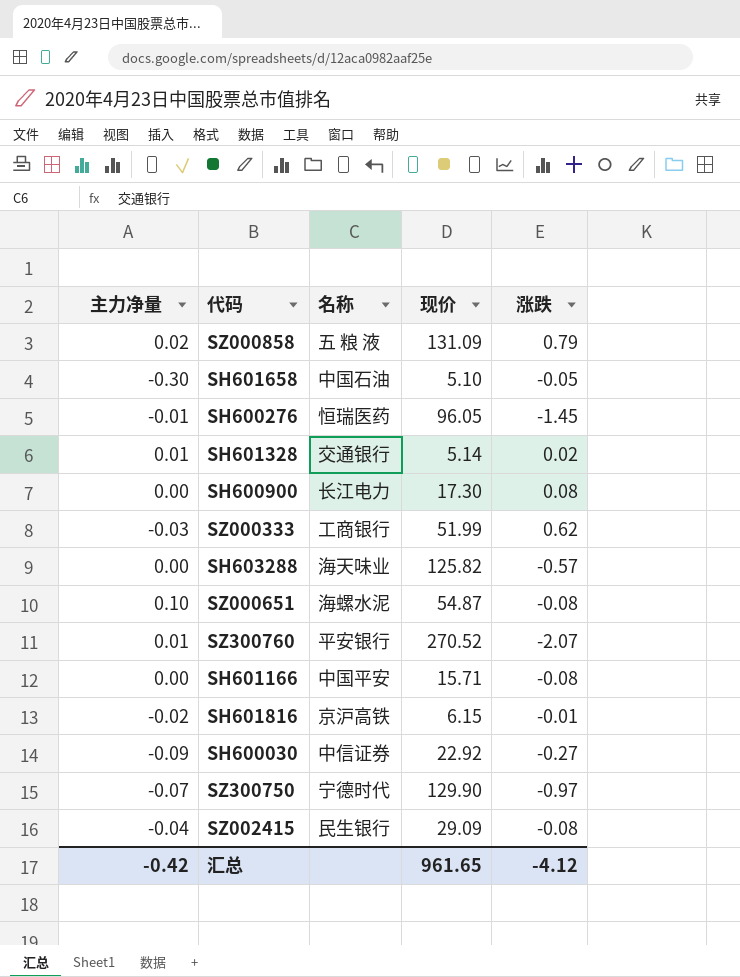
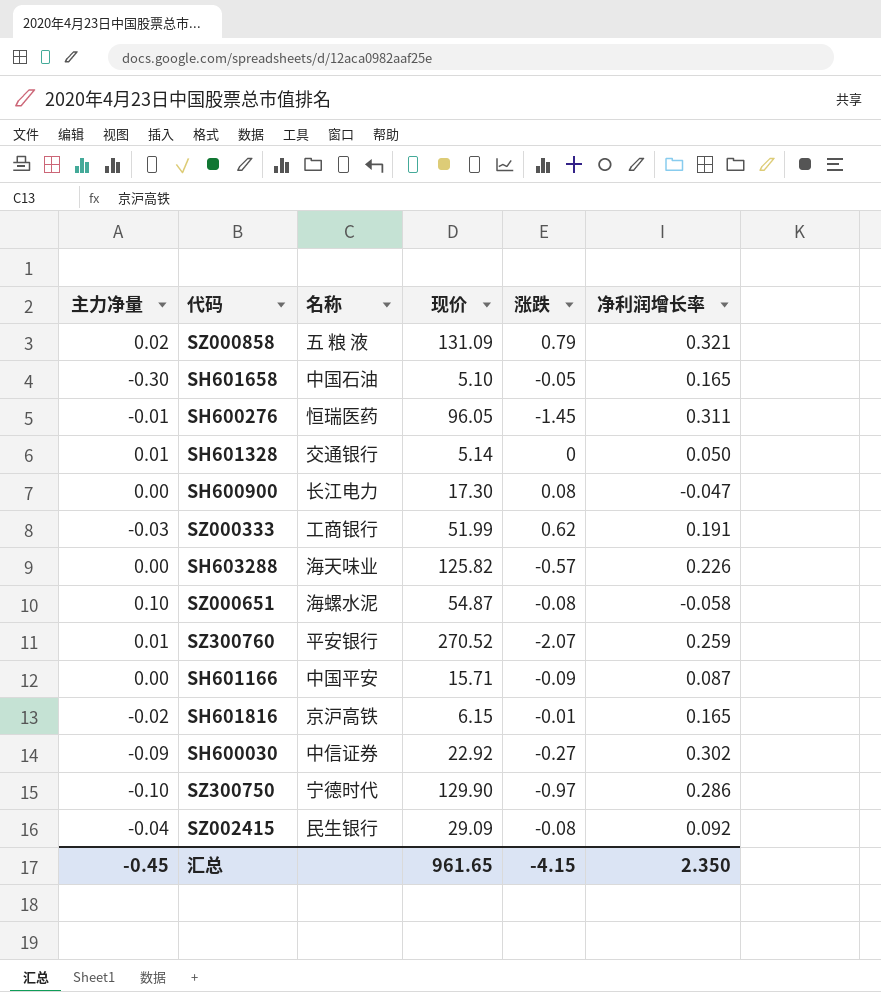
column 净利润增长率 | position: none -> 6
SH601328 | 涨跌: 0.02 -> 0
SH601166 | 涨跌: -0.08 -> -0.09
SZ300750 | 主力净量: -0.07 -> -0.10
汇总 | 主力净量: -0.42 -> -0.45
汇总 | 涨跌: -4.12 -> -4.15

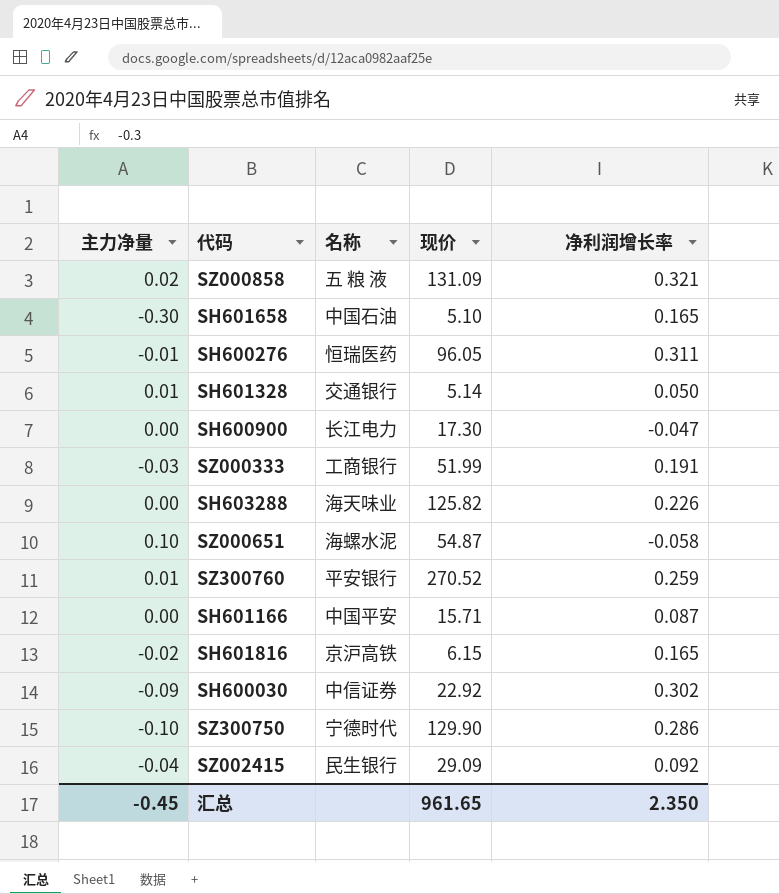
column 涨跌 | position: 5 -> none

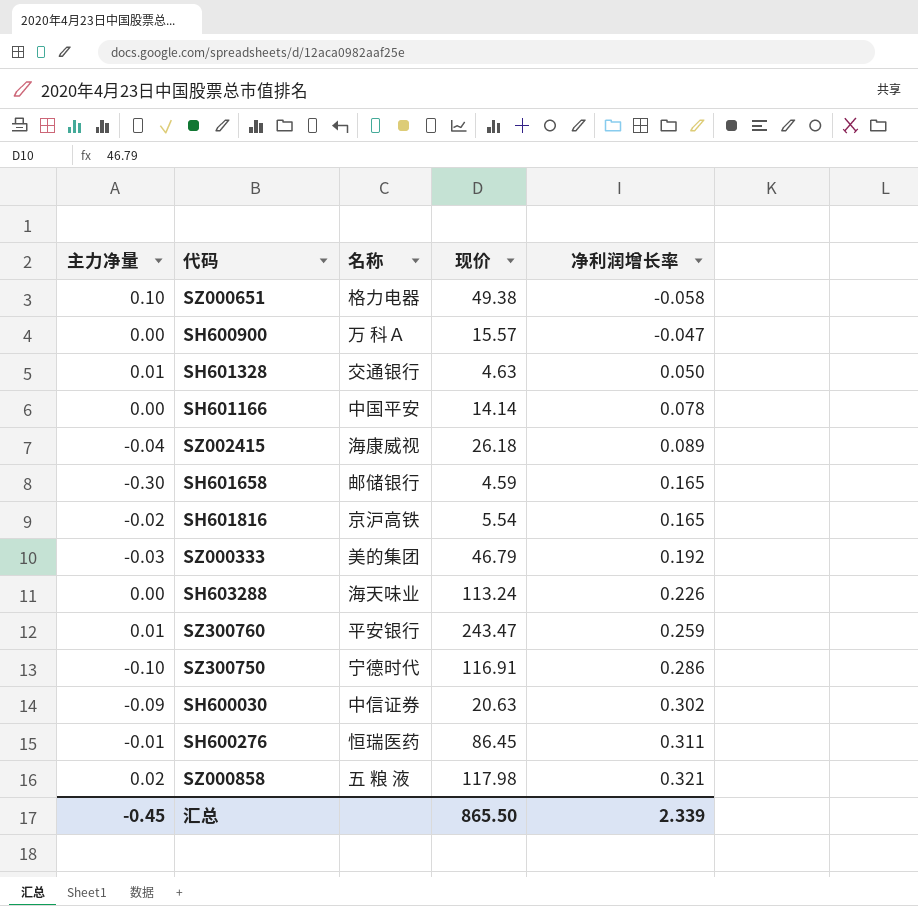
row order: none -> 净利润增长率 ascending
SZ000651 | 名称: 海螺水泥 -> 格力电器
SZ000651 | 现价: 54.87 -> 49.38
SH600900 | 名称: 长江电力 -> 万 科Ａ
SH600900 | 现价: 17.30 -> 15.57
SH601328 | 现价: 5.14 -> 4.63
SH601166 | 现价: 15.71 -> 14.14
SH601166 | 净利润增长率: 0.087 -> 0.078
SZ002415 | 名称: 民生银行 -> 海康威视
SZ002415 | 现价: 29.09 -> 26.18
SZ002415 | 净利润增长率: 0.092 -> 0.089
SH601658 | 名称: 中国石油 -> 邮储银行
SH601658 | 现价: 5.10 -> 4.59
SH601816 | 现价: 6.15 -> 5.54
SZ000333 | 名称: 工商银行 -> 美的集团
SZ000333 | 现价: 51.99 -> 46.79
SZ000333 | 净利润增长率: 0.191 -> 0.192
SH603288 | 现价: 125.82 -> 113.24
SZ300760 | 现价: 270.52 -> 243.47
SZ300750 | 现价: 129.90 -> 116.91
SH600030 | 现价: 22.92 -> 20.63
SH600276 | 现价: 96.05 -> 86.45
SZ000858 | 现价: 131.09 -> 117.98
汇总 | 现价: 961.65 -> 865.50
汇总 | 净利润增长率: 2.350 -> 2.339

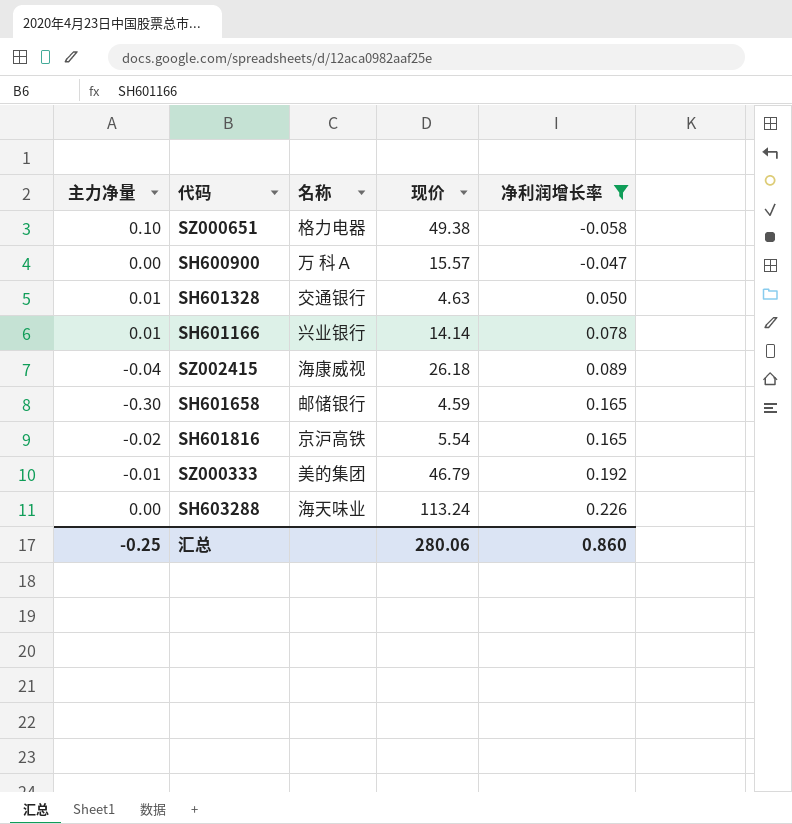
filter: none -> 净利润增长率 <= 0.226
SH601166 | 主力净量: 0.00 -> 0.01
SH601166 | 名称: 中国平安 -> 兴业银行
SZ000333 | 主力净量: -0.03 -> -0.01
汇总 | 主力净量: -0.45 -> -0.25
汇总 | 现价: 865.50 -> 280.06
汇总 | 净利润增长率: 2.339 -> 0.860

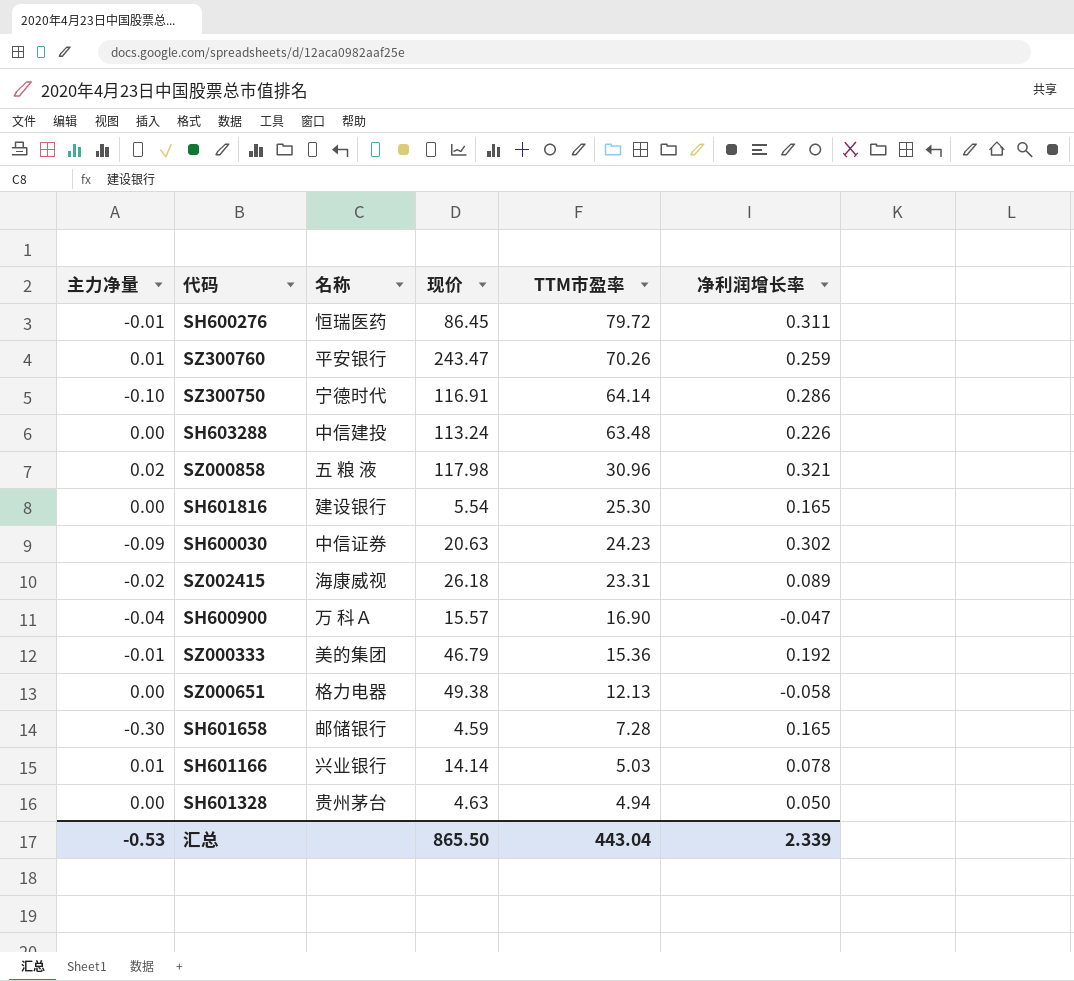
filter: 净利润增长率 <= 0.226 -> none
row order: 净利润增长率 ascending -> TTM市盈率 descending
column TTM市盈率 | position: none -> 5
SH603288 | 名称: 海天味业 -> 中信建投
SH601816 | 主力净量: -0.02 -> 0.00
SH601816 | 名称: 京沪高铁 -> 建设银行
SZ002415 | 主力净量: -0.04 -> -0.02
SH600900 | 主力净量: 0.00 -> -0.04
SZ000651 | 主力净量: 0.10 -> 0.00
SH601328 | 主力净量: 0.01 -> 0.00
SH601328 | 名称: 交通银行 -> 贵州茅台
汇总 | 主力净量: -0.25 -> -0.53
汇总 | 现价: 280.06 -> 865.50
汇总 | 净利润增长率: 0.860 -> 2.339

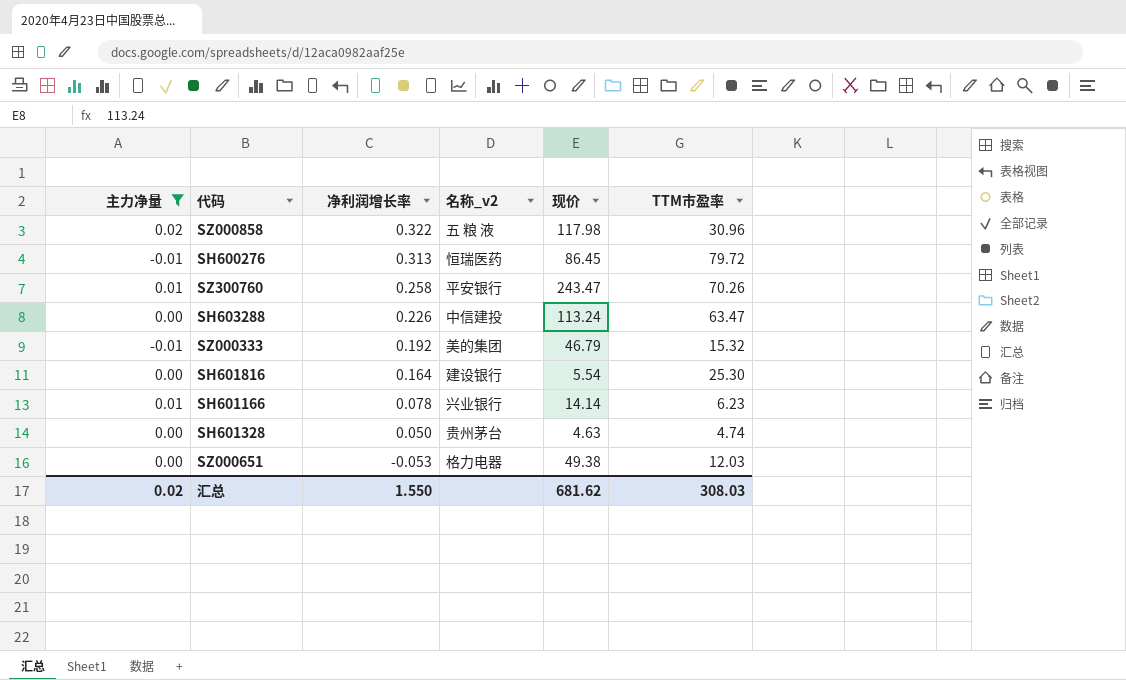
filter: none -> 主力净量 >= -0.01
row order: TTM市盈率 descending -> 净利润增长率 descending
column 净利润增长率 | position: 6 -> 3
column name: 名称 -> 名称_v2
SZ000858 | 净利润增长率: 0.321 -> 0.322
SH600276 | 净利润增长率: 0.311 -> 0.313
SZ300760 | 净利润增长率: 0.259 -> 0.258
SH603288 | TTM市盈率: 63.48 -> 63.47
SZ000333 | TTM市盈率: 15.36 -> 15.32
SH601816 | 净利润增长率: 0.165 -> 0.164
SH601166 | TTM市盈率: 5.03 -> 6.23
SH601328 | TTM市盈率: 4.94 -> 4.74
SZ000651 | 净利润增长率: -0.058 -> -0.053
SZ000651 | TTM市盈率: 12.13 -> 12.03
汇总 | 主力净量: -0.53 -> 0.02
汇总 | 净利润增长率: 2.339 -> 1.550
汇总 | 现价: 865.50 -> 681.62
汇总 | TTM市盈率: 443.04 -> 308.03

